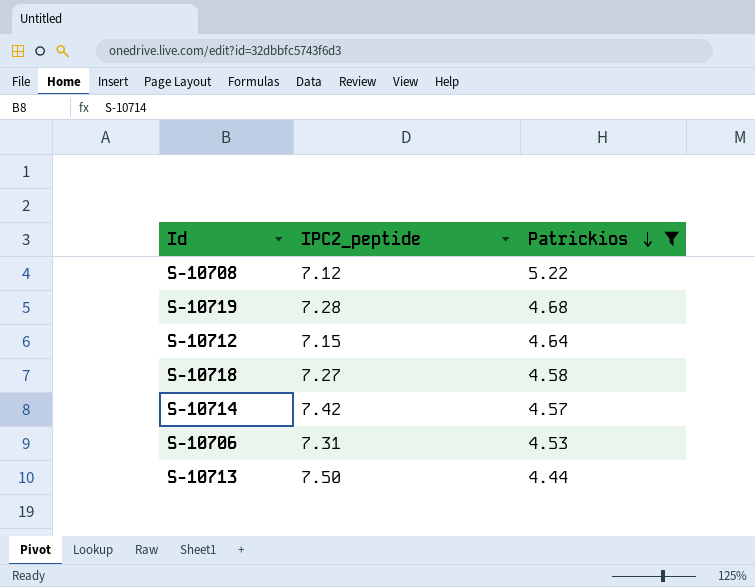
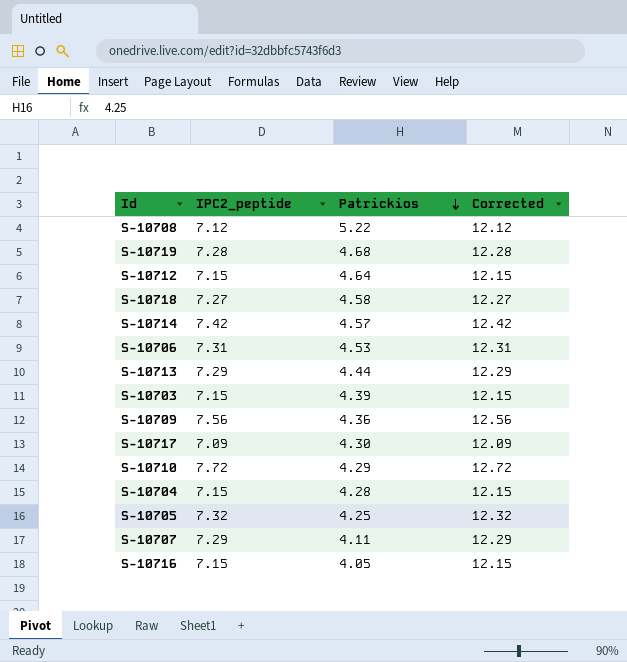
filter: Patrickios >= 4.44 -> none
column Corrected | formula: none -> [IPC2_peptide] + 5
S-10713 | IPC2_peptide: 7.50 -> 7.29

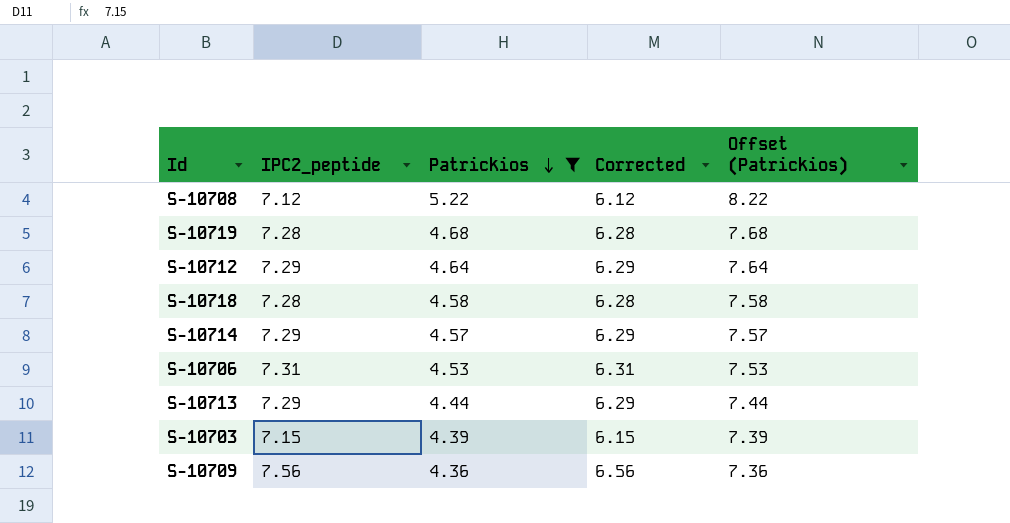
filter: none -> Patrickios >= 4.36
column Corrected | formula: [IPC2_peptide] + 5 -> [IPC2_peptide] - 1
column Offset (Patrickios) | formula: none -> [Patrickios] + 3
S-10712 | IPC2_peptide: 7.15 -> 7.29
S-10718 | IPC2_peptide: 7.27 -> 7.28
S-10714 | IPC2_peptide: 7.42 -> 7.29

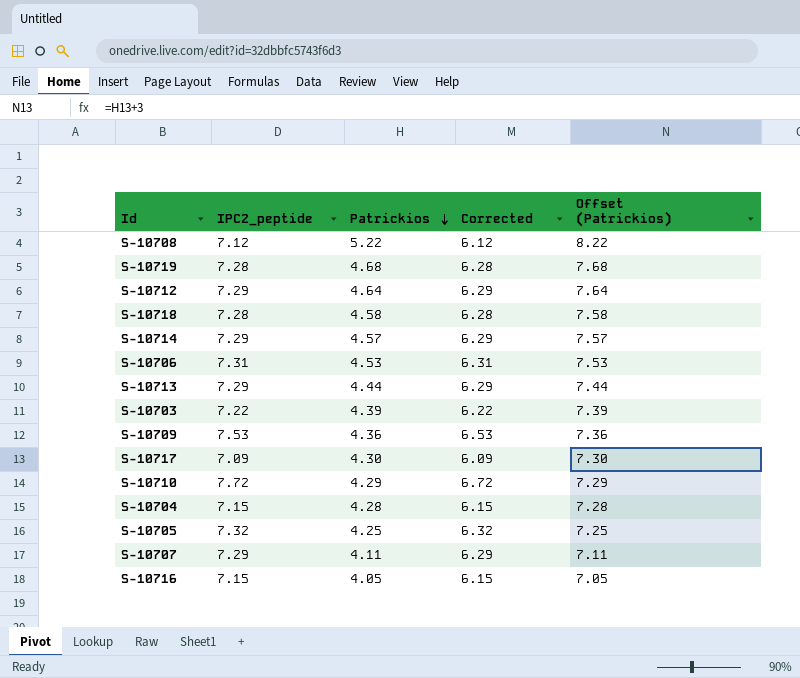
filter: Patrickios >= 4.36 -> none
S-10703 | IPC2_peptide: 7.15 -> 7.22
S-10703 | Corrected: 6.15 -> 6.22
S-10709 | IPC2_peptide: 7.56 -> 7.53
S-10709 | Corrected: 6.56 -> 6.53

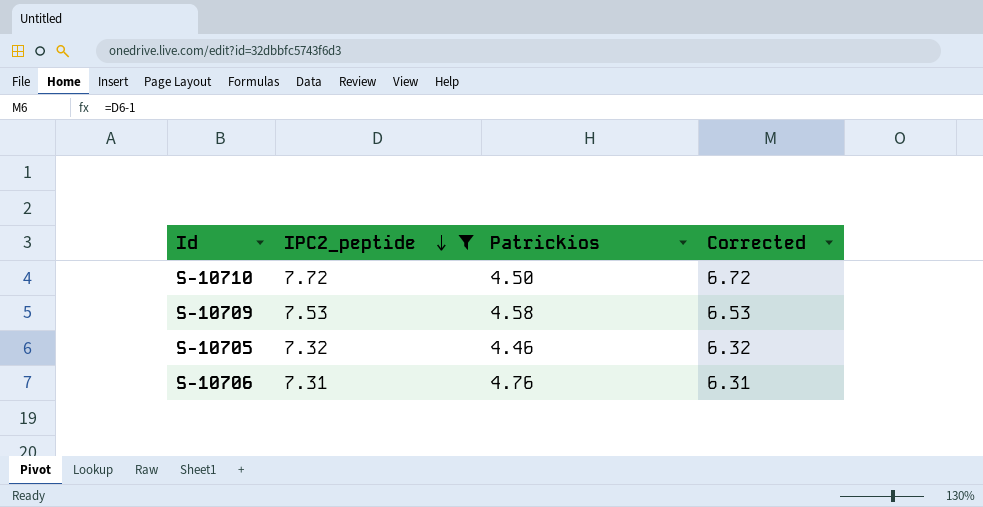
filter: none -> IPC2_peptide >= 7.31
row order: Patrickios descending -> IPC2_peptide descending
column Offset (Patrickios) | formula: [Patrickios] + 3 -> none
S-10710 | Patrickios: 4.29 -> 4.50
S-10709 | Patrickios: 4.36 -> 4.58
S-10705 | Patrickios: 4.25 -> 4.46
S-10706 | Patrickios: 4.53 -> 4.76

